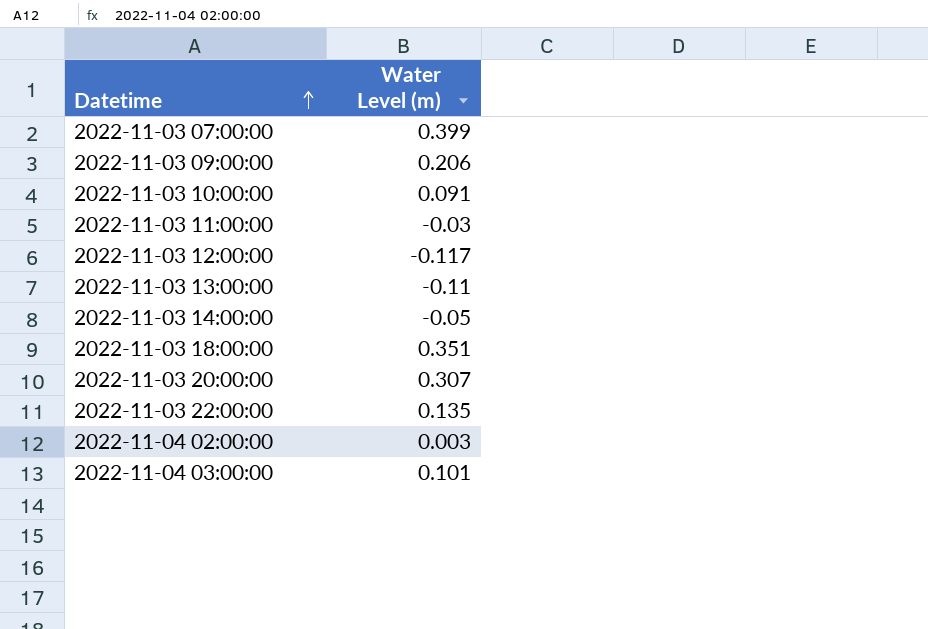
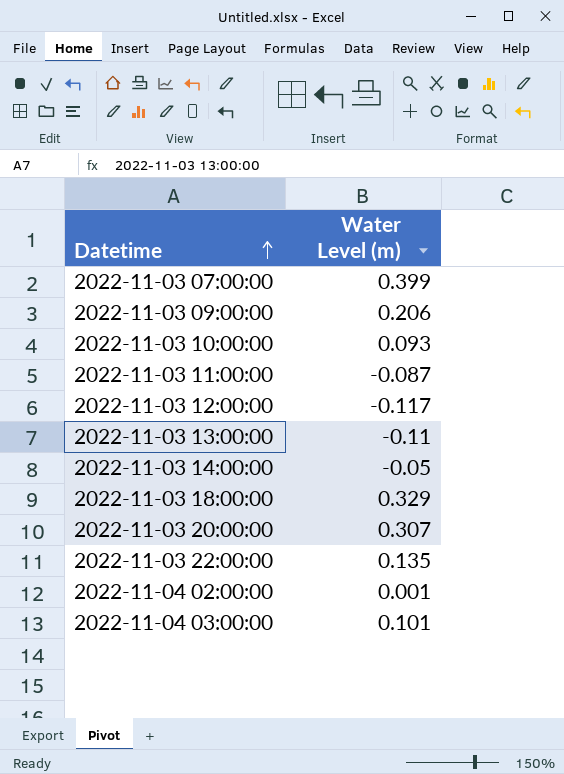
2022-11-03 10:00:00 | Water Level (m): 0.091 -> 0.093
2022-11-03 11:00:00 | Water Level (m): -0.03 -> -0.087
2022-11-03 18:00:00 | Water Level (m): 0.351 -> 0.329
2022-11-04 02:00:00 | Water Level (m): 0.003 -> 0.001

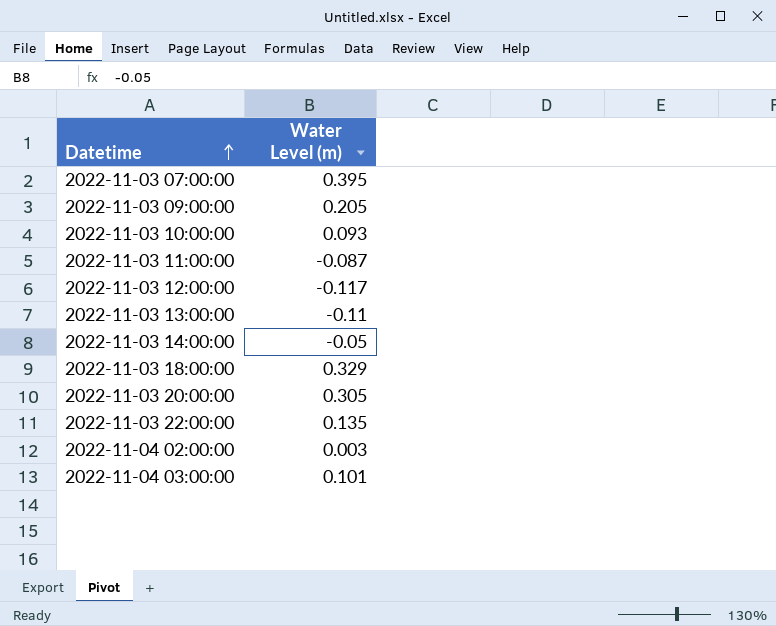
2022-11-03 07:00:00 | Water Level (m): 0.399 -> 0.395
2022-11-03 09:00:00 | Water Level (m): 0.206 -> 0.205
2022-11-03 20:00:00 | Water Level (m): 0.307 -> 0.305
2022-11-04 02:00:00 | Water Level (m): 0.001 -> 0.003

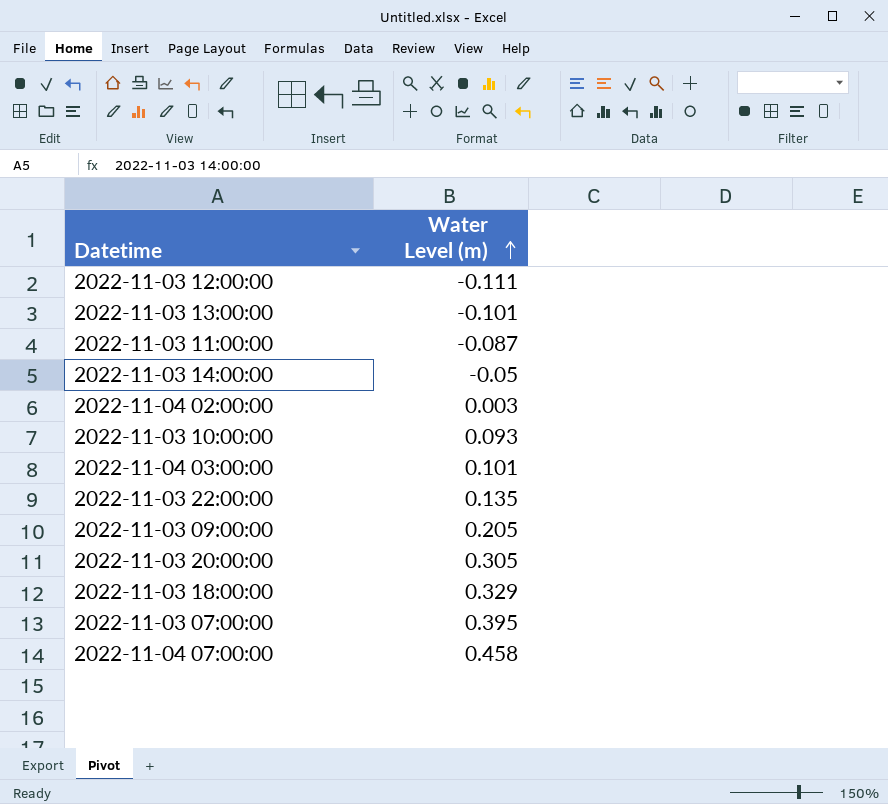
row order: Datetime ascending -> Water Level (m) ascending
2022-11-03 12:00:00 | Water Level (m): -0.117 -> -0.111
2022-11-03 13:00:00 | Water Level (m): -0.11 -> -0.101
row 2022-11-04 07:00:00: none -> 0.458

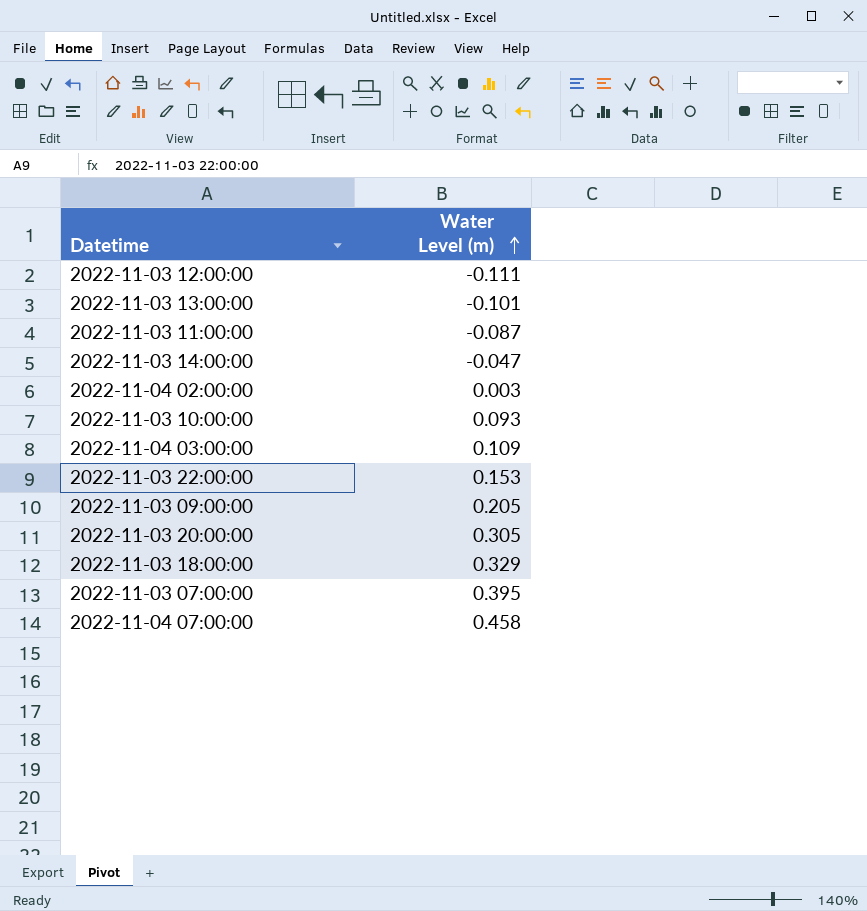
2022-11-03 14:00:00 | Water Level (m): -0.05 -> -0.047
2022-11-04 03:00:00 | Water Level (m): 0.101 -> 0.109
2022-11-03 22:00:00 | Water Level (m): 0.135 -> 0.153

